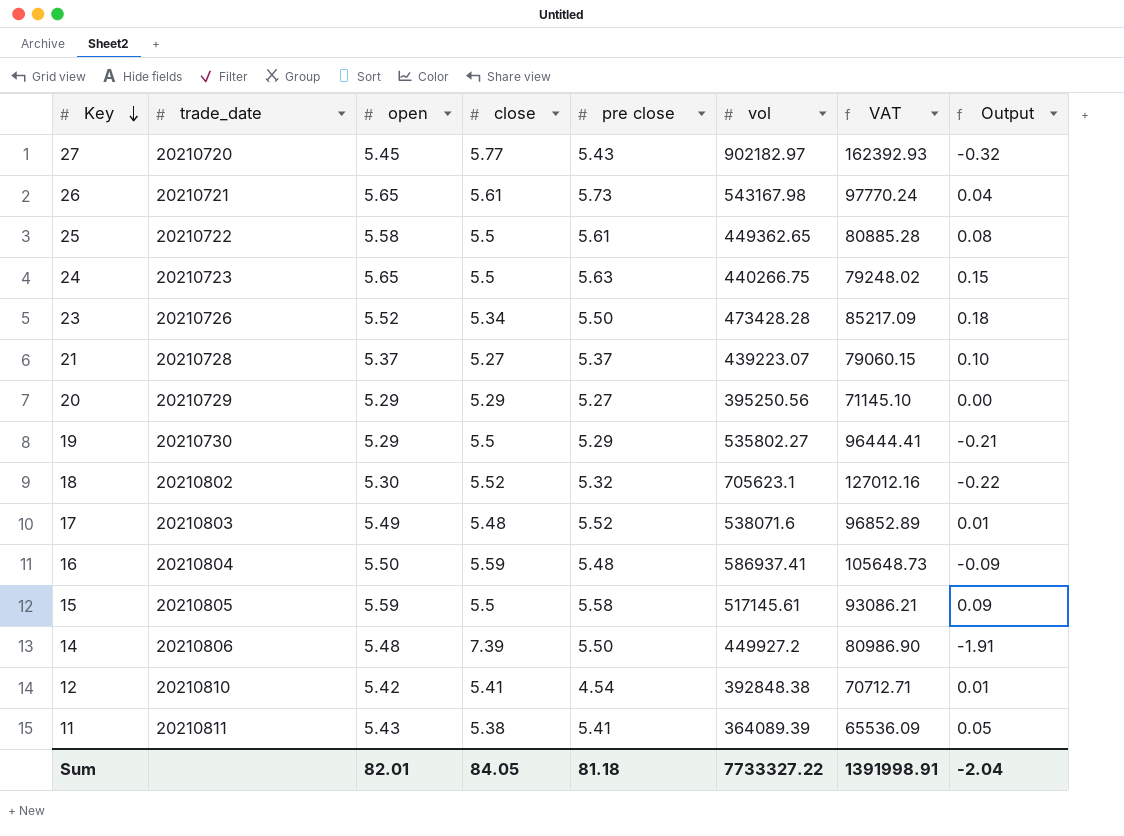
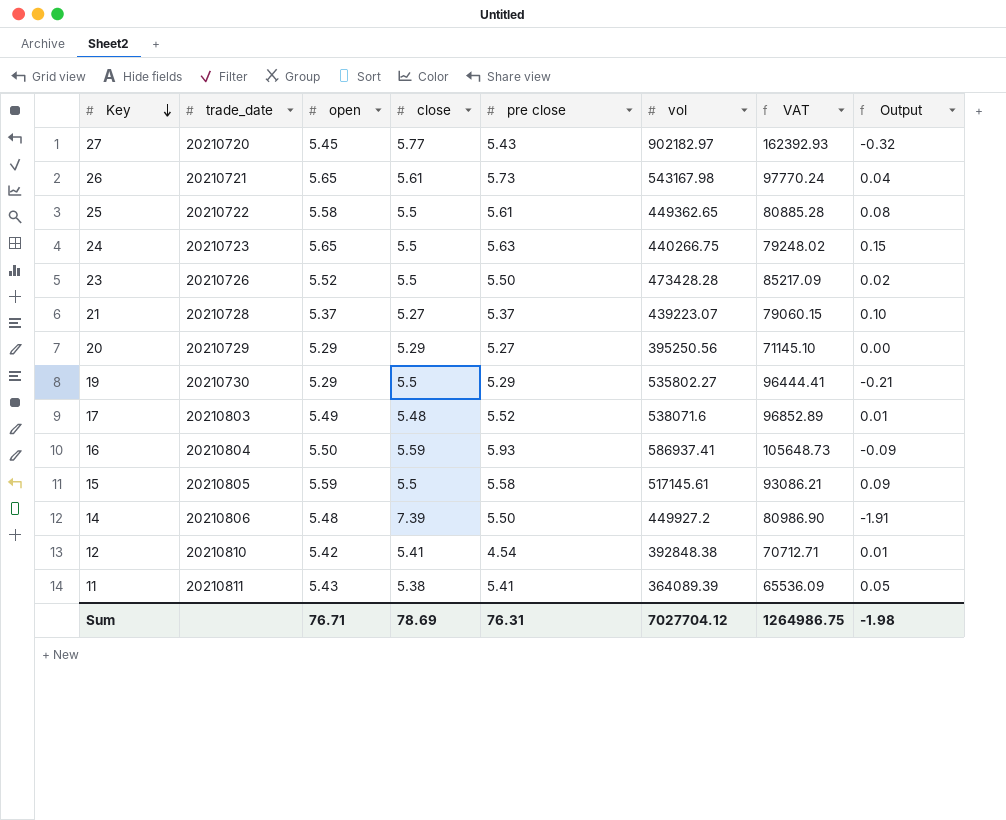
row 18: 20210802 | 5.30 | 5.52 | 5.32 | 705623.1 | 127012.16 | -0.22 -> none
23 | close: 5.34 -> 5.5
23 | Output: 0.18 -> 0.02
16 | pre close: 5.48 -> 5.93
Sum | open: 82.01 -> 76.71
Sum | close: 84.05 -> 78.69
Sum | pre close: 81.18 -> 76.31
Sum | vol: 7733327.22 -> 7027704.12
Sum | VAT: 1391998.91 -> 1264986.75
Sum | Output: -2.04 -> -1.98

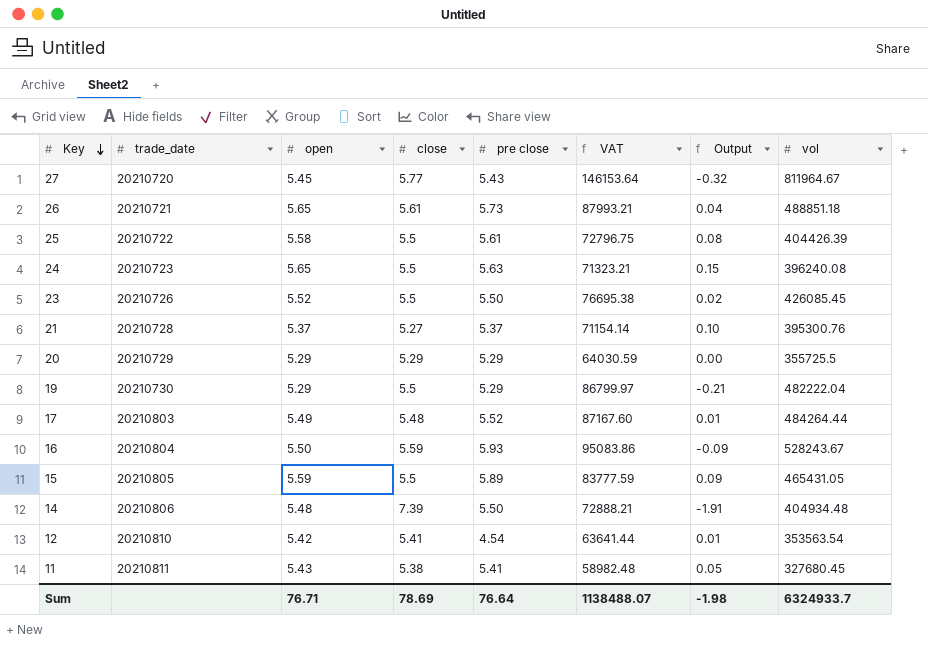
column vol | position: 6 -> 8
27 | VAT: 162392.93 -> 146153.64
27 | vol: 902182.97 -> 811964.67
26 | VAT: 97770.24 -> 87993.21
26 | vol: 543167.98 -> 488851.18
25 | VAT: 80885.28 -> 72796.75
25 | vol: 449362.65 -> 404426.39
24 | VAT: 79248.02 -> 71323.21
24 | vol: 440266.75 -> 396240.08
23 | VAT: 85217.09 -> 76695.38
23 | vol: 473428.28 -> 426085.45
21 | VAT: 79060.15 -> 71154.14
21 | vol: 439223.07 -> 395300.76
20 | pre close: 5.27 -> 5.29
20 | VAT: 71145.10 -> 64030.59
20 | vol: 395250.56 -> 355725.5
19 | VAT: 96444.41 -> 86799.97
19 | vol: 535802.27 -> 482222.04
17 | VAT: 96852.89 -> 87167.60
17 | vol: 538071.6 -> 484264.44
16 | VAT: 105648.73 -> 95083.86
16 | vol: 586937.41 -> 528243.67
15 | pre close: 5.58 -> 5.89
15 | VAT: 93086.21 -> 83777.59
15 | vol: 517145.61 -> 465431.05
14 | VAT: 80986.90 -> 72888.21
14 | vol: 449927.2 -> 404934.48
12 | VAT: 70712.71 -> 63641.44
12 | vol: 392848.38 -> 353563.54
11 | VAT: 65536.09 -> 58982.48
11 | vol: 364089.39 -> 327680.45
Sum | pre close: 76.31 -> 76.64
Sum | VAT: 1264986.75 -> 1138488.07
Sum | vol: 7027704.12 -> 6324933.7

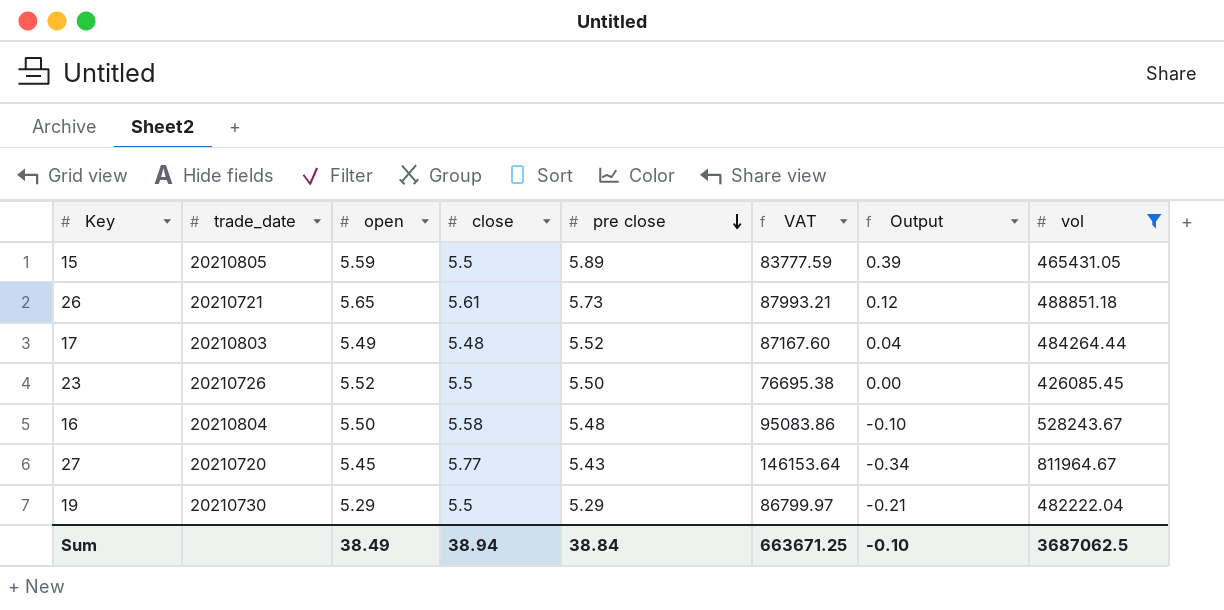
filter: none -> vol >= 426085.45
row order: Key descending -> pre close descending
column Output | formula: [open] - [close] -> [pre close] - [close]
16 | close: 5.59 -> 5.58
16 | pre close: 5.93 -> 5.48
Sum | open: 76.71 -> 38.49
Sum | close: 78.69 -> 38.94
Sum | pre close: 76.64 -> 38.84
Sum | VAT: 1138488.07 -> 663671.25
Sum | Output: -1.98 -> -0.10
Sum | vol: 6324933.7 -> 3687062.5

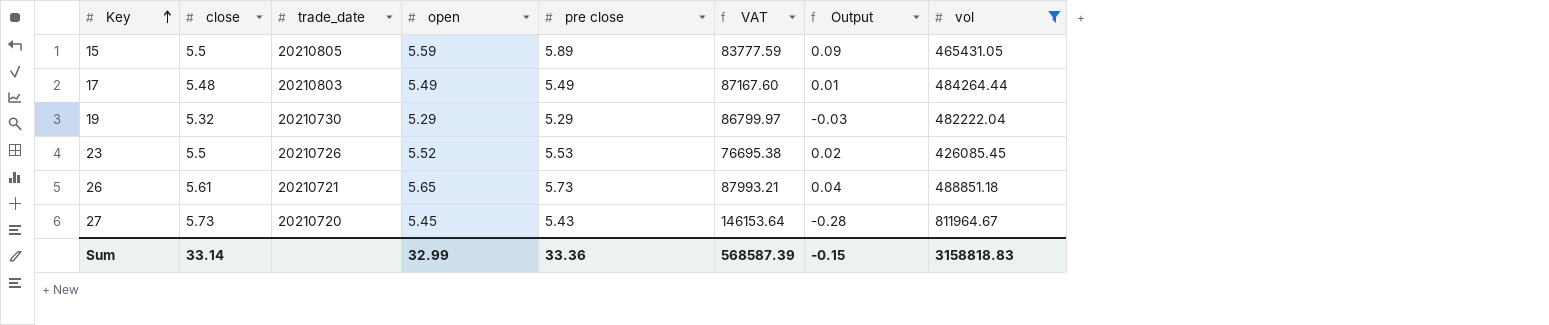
row order: pre close descending -> Key ascending
column close | position: 4 -> 2
column Output | formula: [pre close] - [close] -> [open] - [close]
row 16: 20210804 | 5.50 | 5.58 | 5.48 | 95083.86 | -0.10 | 528243.67 -> none
17 | pre close: 5.52 -> 5.49
19 | close: 5.5 -> 5.32
23 | pre close: 5.50 -> 5.53
27 | close: 5.77 -> 5.73
Sum | close: 38.94 -> 33.14
Sum | open: 38.49 -> 32.99
Sum | pre close: 38.84 -> 33.36
Sum | VAT: 663671.25 -> 568587.39
Sum | Output: -0.10 -> -0.15
Sum | vol: 3687062.5 -> 3158818.83

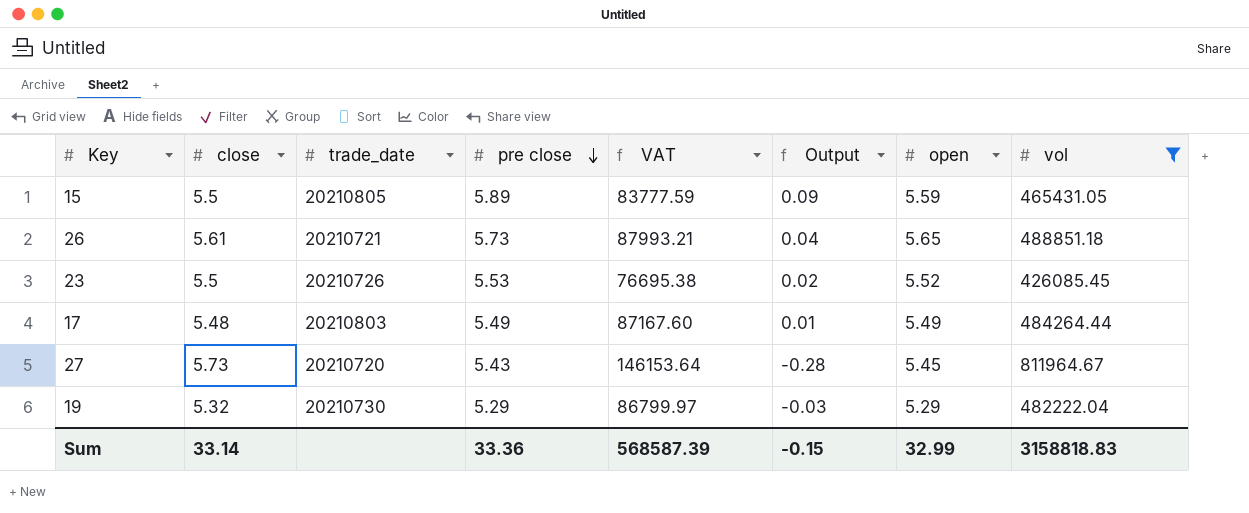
row order: Key ascending -> pre close descending
column open | position: 4 -> 7

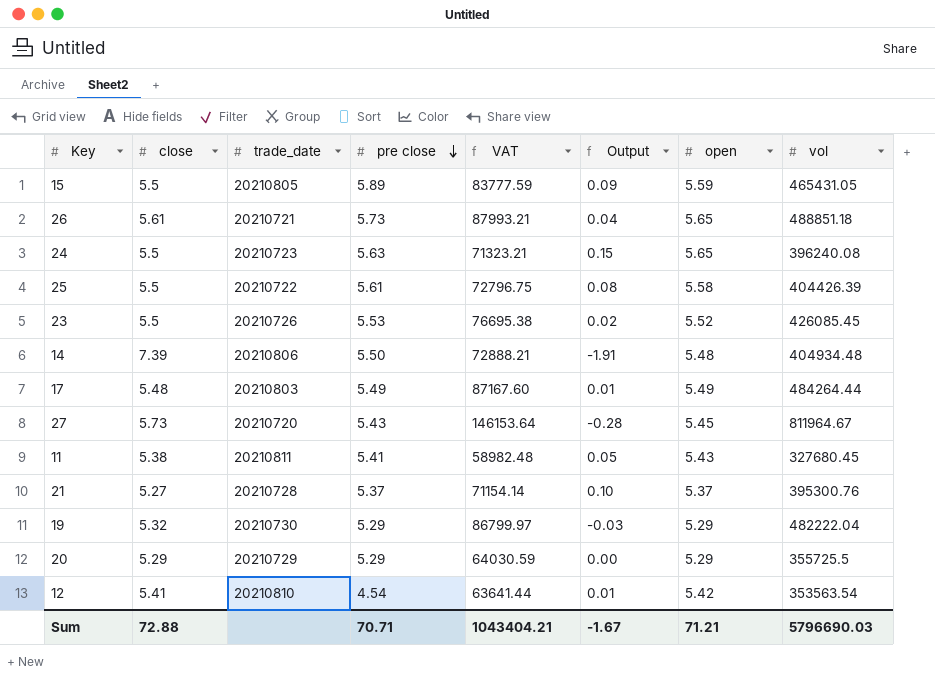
filter: vol >= 426085.45 -> none
Sum | close: 33.14 -> 72.88
Sum | pre close: 33.36 -> 70.71
Sum | VAT: 568587.39 -> 1043404.21
Sum | Output: -0.15 -> -1.67
Sum | open: 32.99 -> 71.21
Sum | vol: 3158818.83 -> 5796690.03

